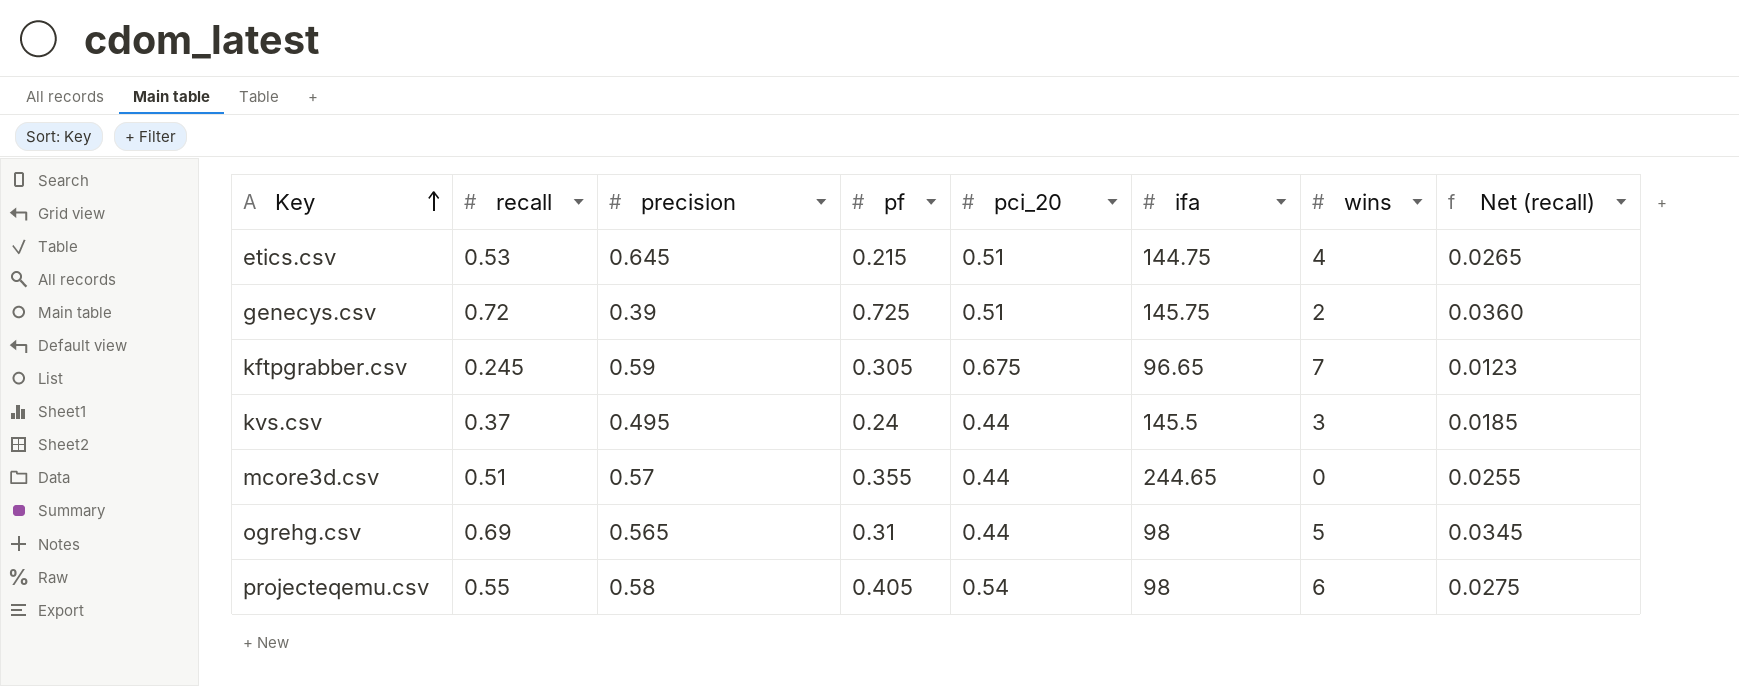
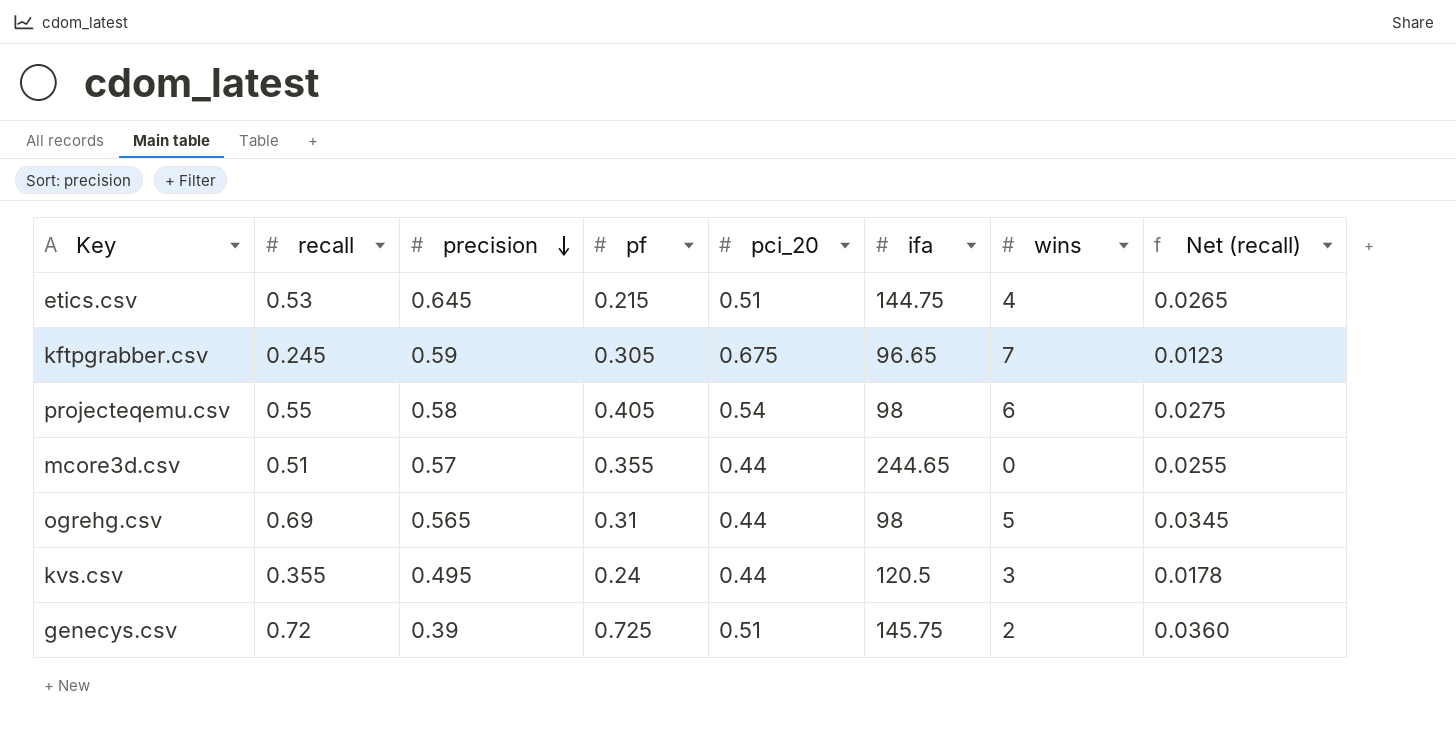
row order: Key ascending -> precision descending
kvs.csv | recall: 0.37 -> 0.355
kvs.csv | ifa: 145.5 -> 120.5
kvs.csv | Net (recall): 0.0185 -> 0.0178

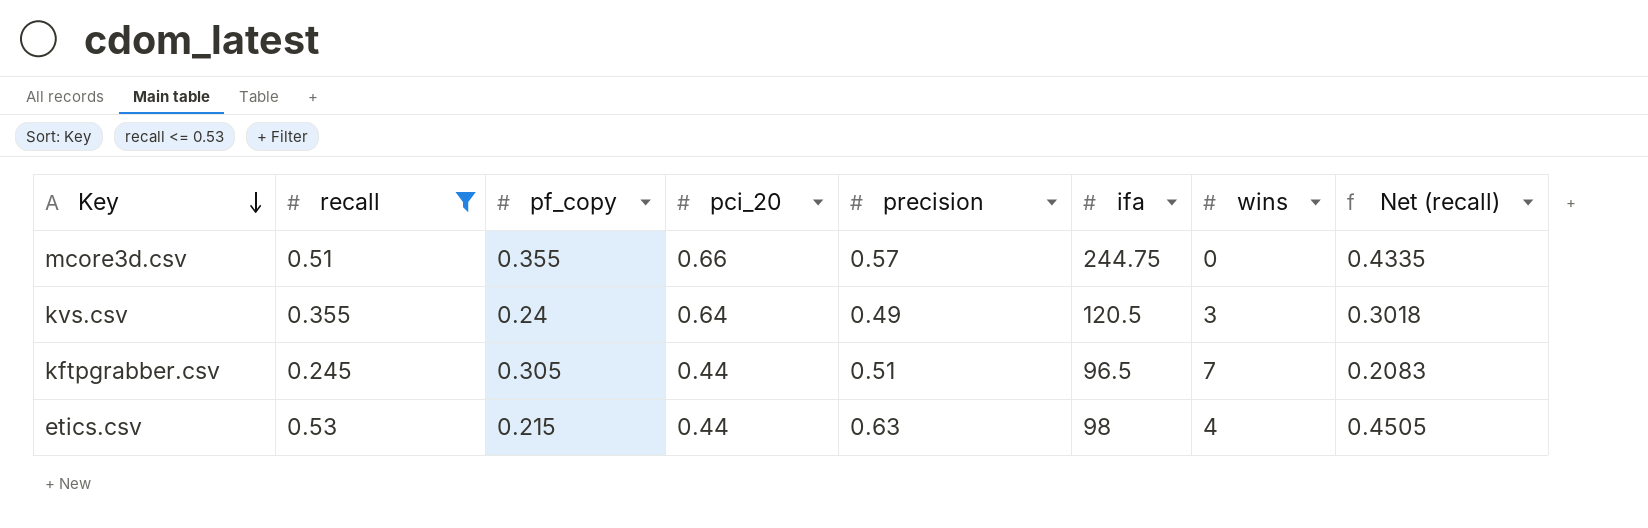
filter: none -> recall <= 0.53
row order: precision descending -> Key descending
column name: pf -> pf_copy
column precision | position: 3 -> 5
column Net (recall) | formula: [recall] * 0.05 -> [recall] * 0.85
mcore3d.csv | pci_20: 0.44 -> 0.66
mcore3d.csv | ifa: 244.65 -> 244.75
kvs.csv | pci_20: 0.44 -> 0.64
kvs.csv | precision: 0.495 -> 0.49
kftpgrabber.csv | pci_20: 0.675 -> 0.44
kftpgrabber.csv | precision: 0.59 -> 0.51
kftpgrabber.csv | ifa: 96.65 -> 96.5
etics.csv | pci_20: 0.51 -> 0.44
etics.csv | precision: 0.645 -> 0.63
etics.csv | ifa: 144.75 -> 98

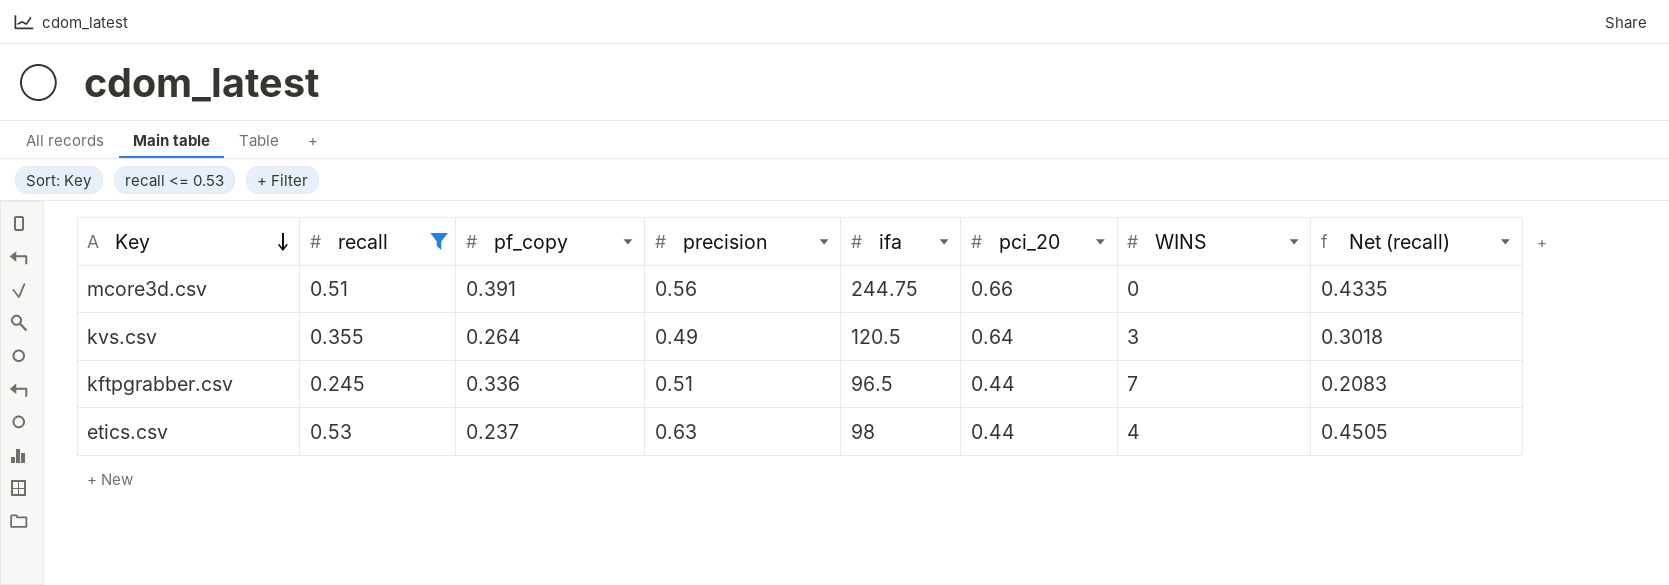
column pci_20 | position: 4 -> 6
column name: wins -> WINS
mcore3d.csv | pf_copy: 0.355 -> 0.391
mcore3d.csv | precision: 0.57 -> 0.56
kvs.csv | pf_copy: 0.24 -> 0.264
kftpgrabber.csv | pf_copy: 0.305 -> 0.336
etics.csv | pf_copy: 0.215 -> 0.237

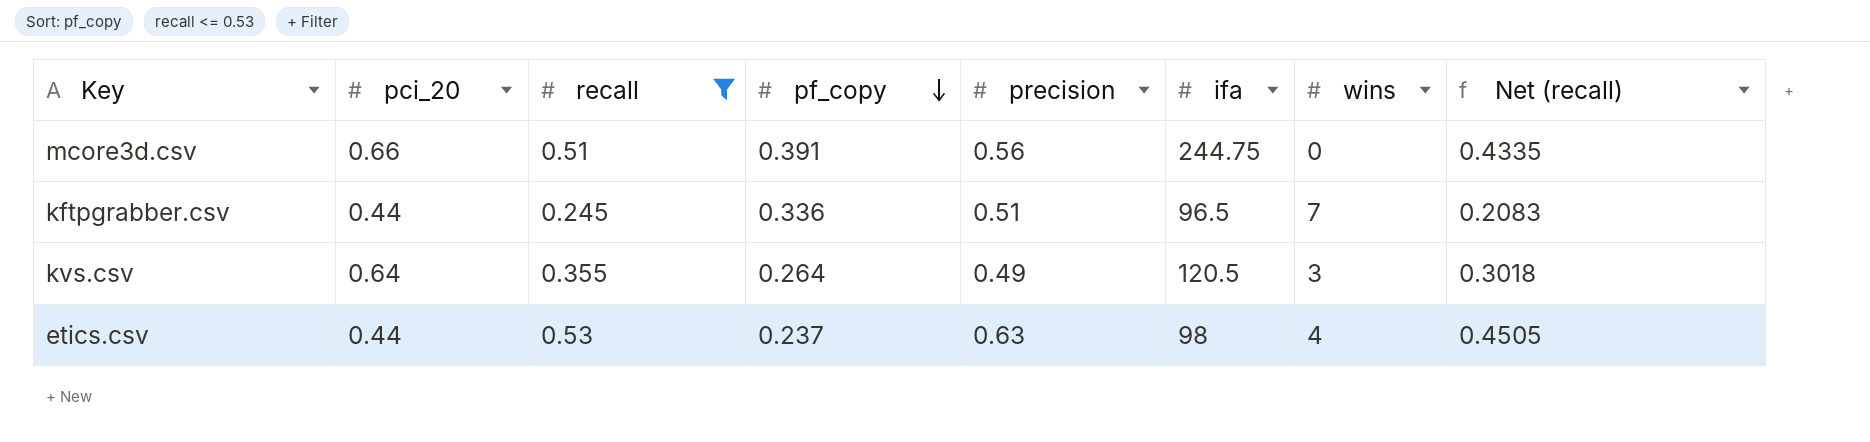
row order: Key descending -> pf_copy descending
column pci_20 | position: 6 -> 2
column name: WINS -> wins

